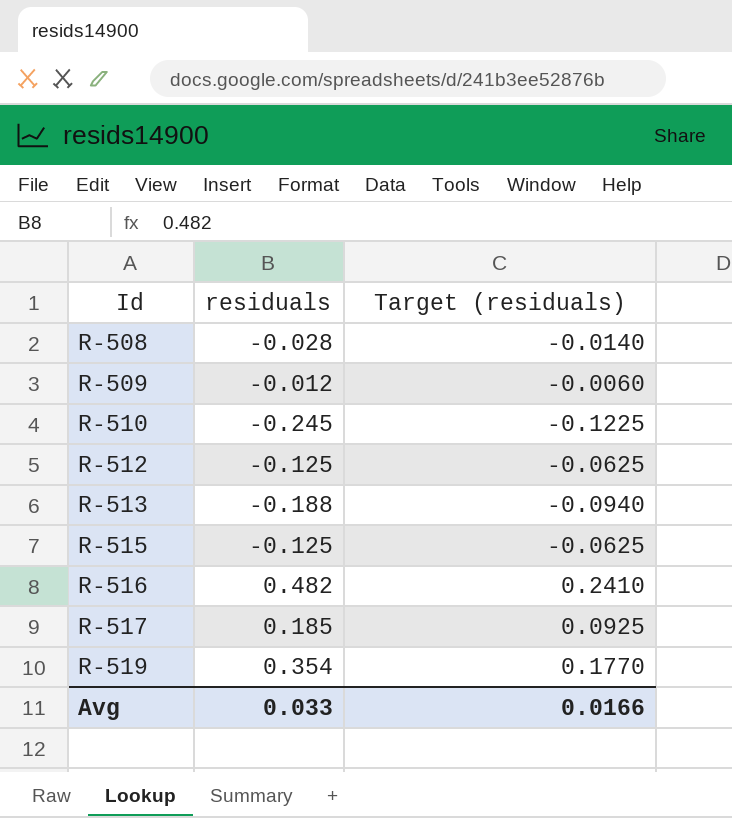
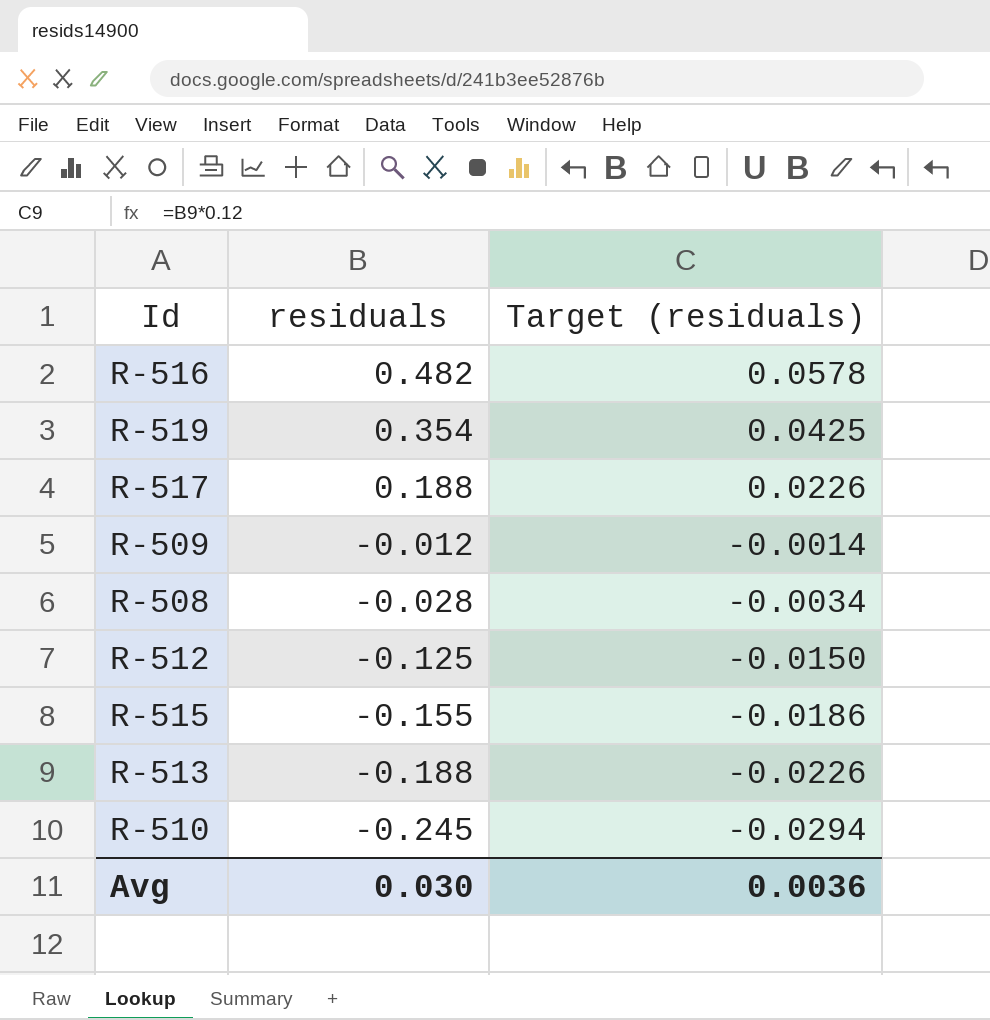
row order: Id ascending -> residuals descending
column Target (residuals) | formula: [residuals] * 0.5 -> [residuals] * 0.12
R-517 | residuals: 0.185 -> 0.188
R-515 | residuals: -0.125 -> -0.155
Avg | residuals: 0.033 -> 0.030
Avg | Target (residuals): 0.0166 -> 0.0036

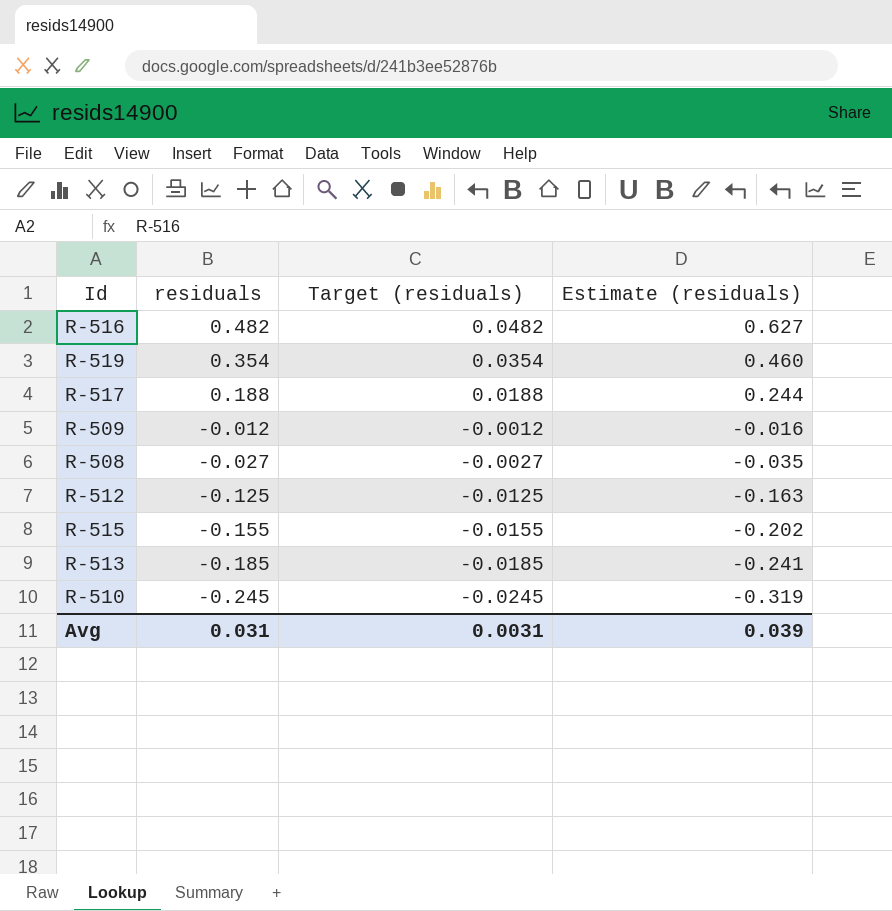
column Target (residuals) | formula: [residuals] * 0.12 -> [residuals] * 0.1
column Estimate (residuals) | formula: none -> [residuals] * 1.3
R-508 | residuals: -0.028 -> -0.027
R-513 | residuals: -0.188 -> -0.185
Avg | residuals: 0.030 -> 0.031
Avg | Target (residuals): 0.0036 -> 0.0031

